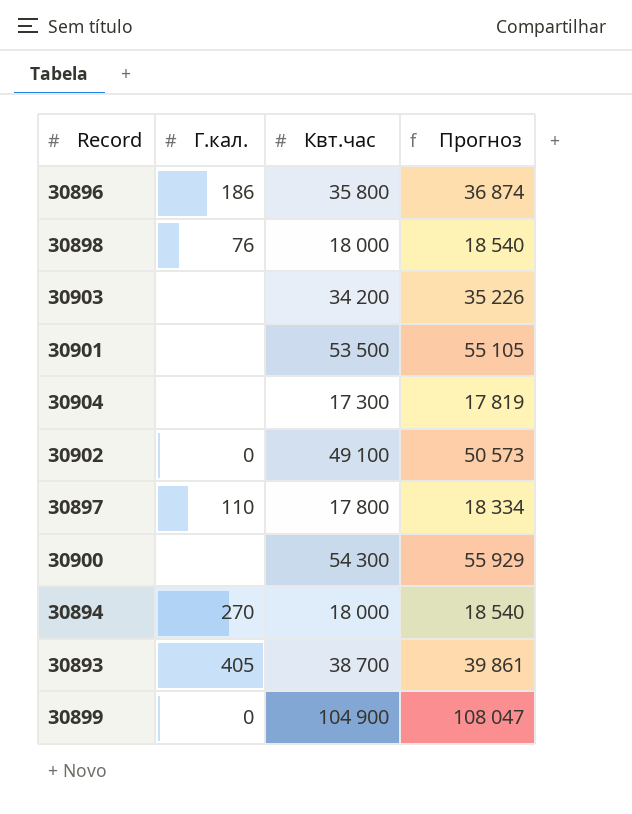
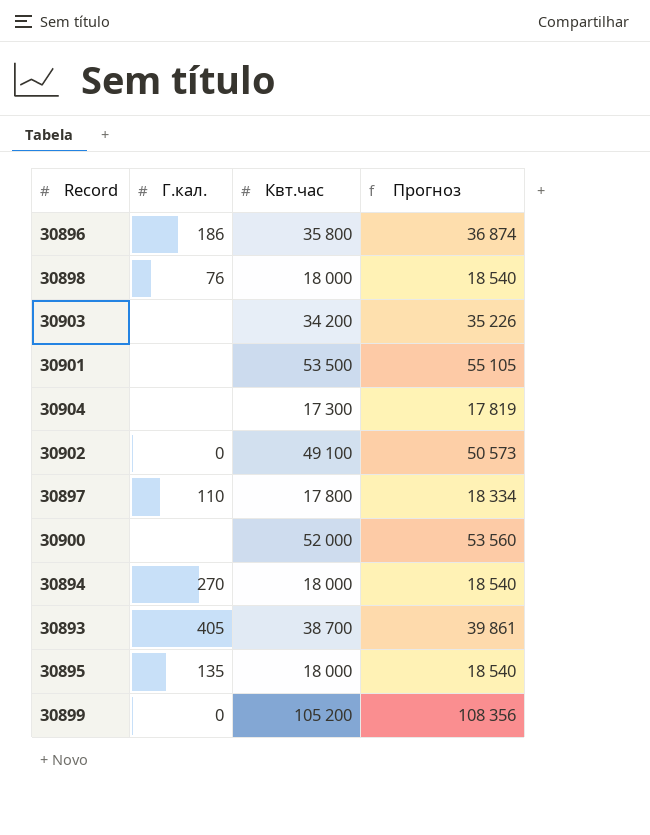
30900 | Квт.час: 54 300 -> 52 000
30900 | Прогноз: 55 929 -> 53 560
row 30895: none -> 135 | 18 000 | 18 540
30899 | Квт.час: 104 900 -> 105 200
30899 | Прогноз: 108 047 -> 108 356

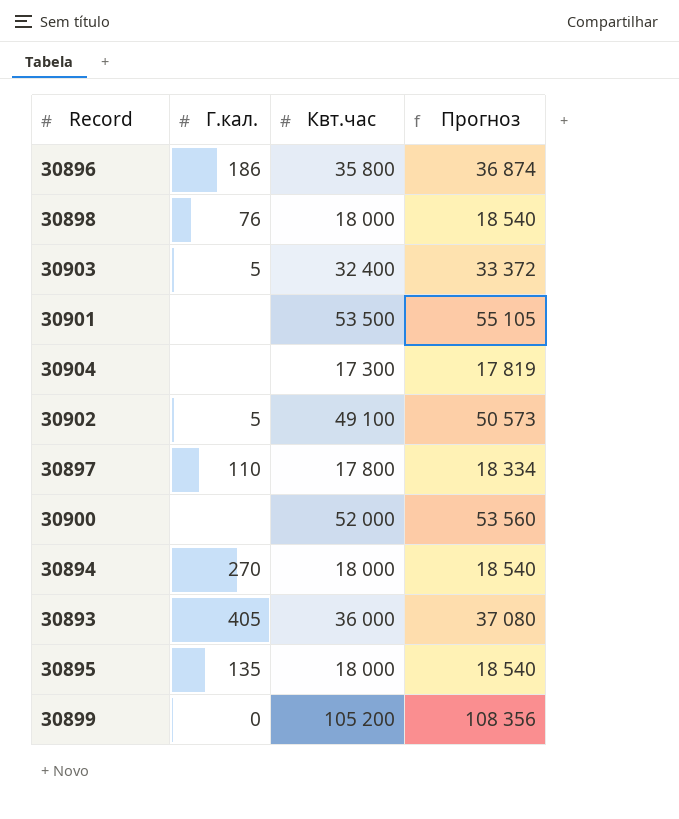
30903 | Г.кал.: none -> 5
30903 | Квт.час: 34 200 -> 32 400
30903 | Прогноз: 35 226 -> 33 372
30902 | Г.кал.: 0 -> 5
30893 | Квт.час: 38 700 -> 36 000
30893 | Прогноз: 39 861 -> 37 080

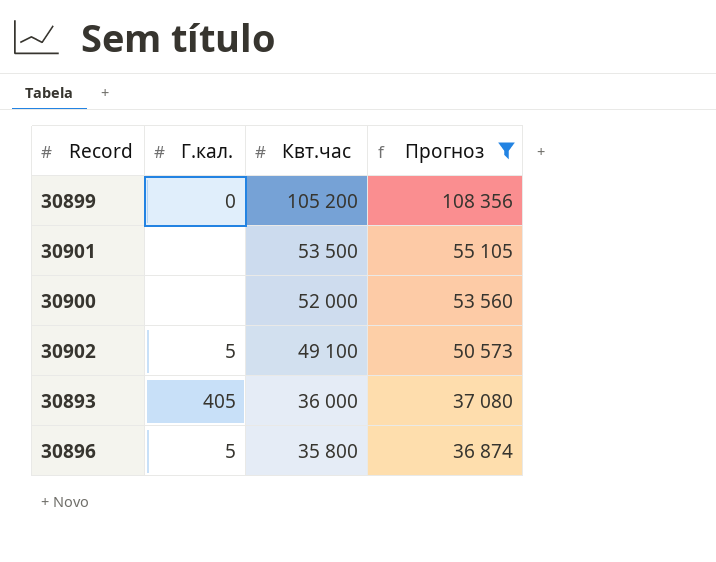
filter: none -> Прогноз >= 36 874
row order: none -> Квт.час descending
30896 | Г.кал.: 186 -> 5

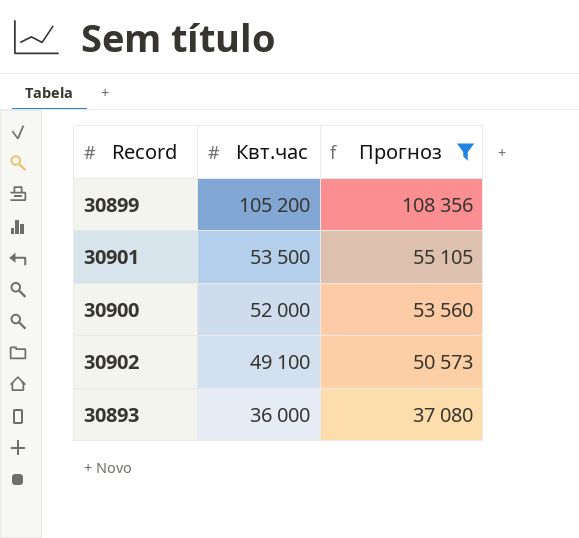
column Г.кал. | position: 2 -> none
row 30896: 5 | 35 800 | 36 874 -> none

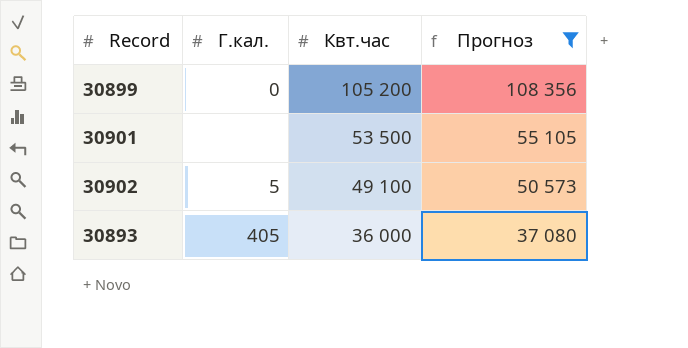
column Г.кал. | position: none -> 2
row 30900: 52 000 | 53 560 -> none

